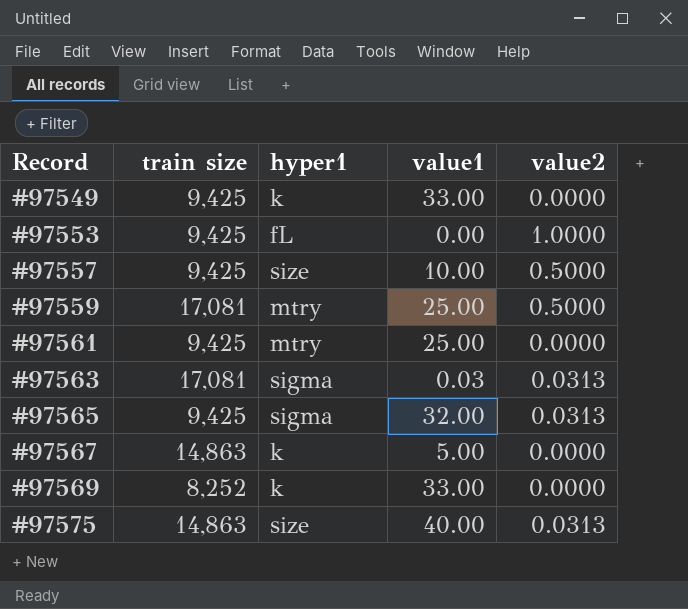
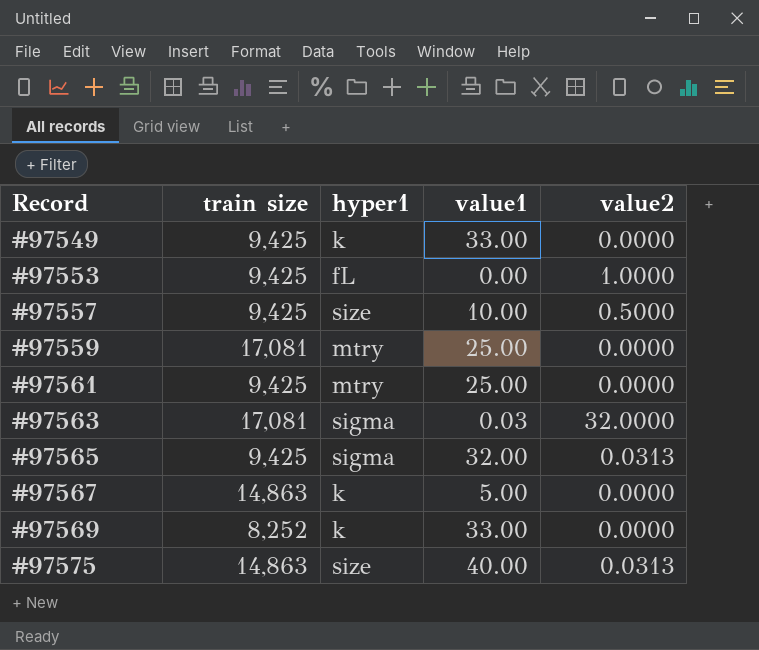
#97559 | value2: 0.5000 -> 0.0000
#97563 | value2: 0.0313 -> 32.0000

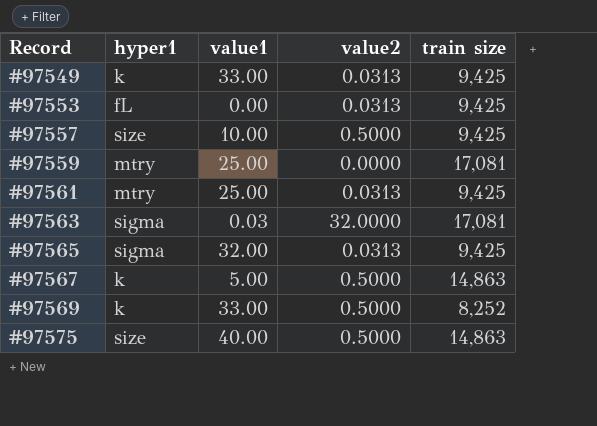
column train size | position: 2 -> 5
#97549 | value2: 0.0000 -> 0.0313
#97553 | value2: 1.0000 -> 0.0313
#97561 | value2: 0.0000 -> 0.0313
#97567 | value2: 0.0000 -> 0.5000
#97569 | value2: 0.0000 -> 0.5000
#97575 | value2: 0.0313 -> 0.5000

